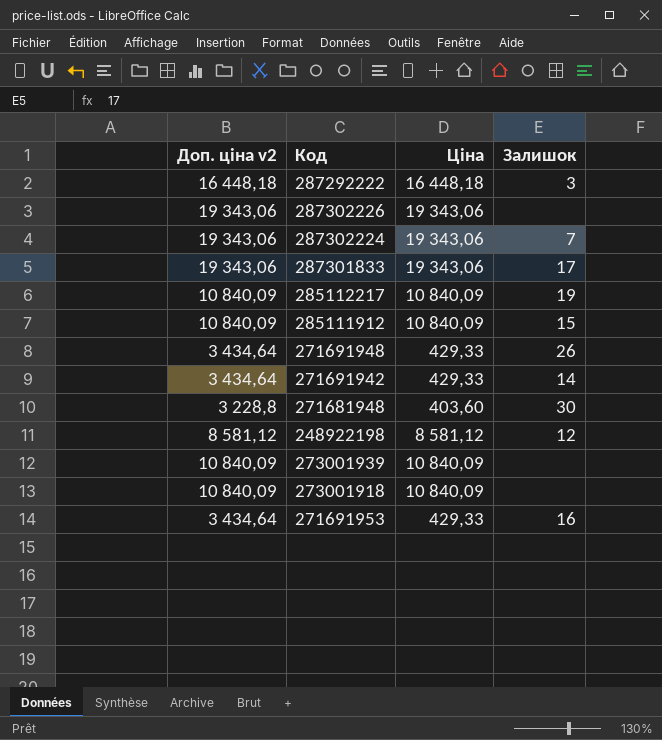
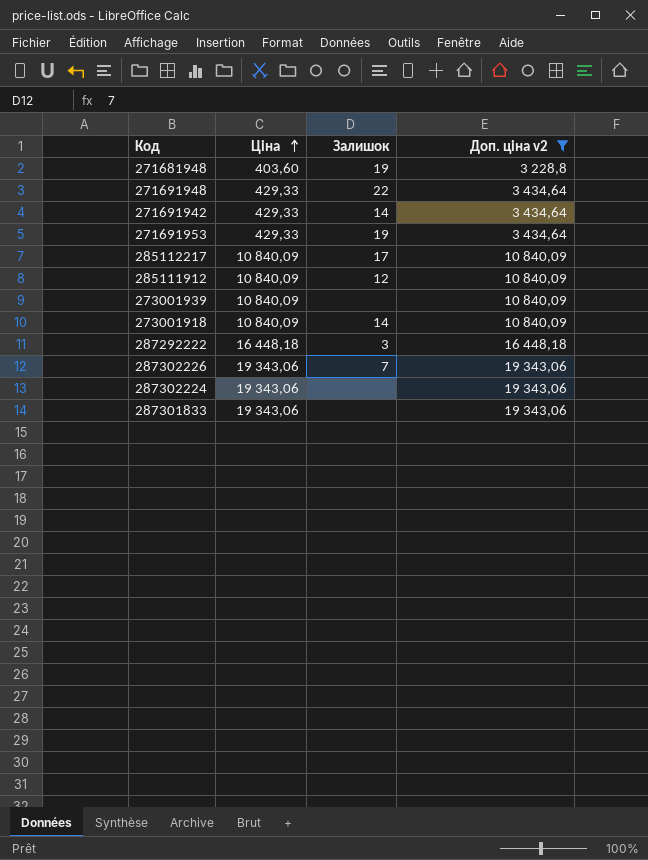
filter: none -> Доп. ціна v2 != 8 581,12
row order: none -> Ціна ascending
column Доп. ціна v2 | position: 1 -> 4
271681948 | Залишок: 30 -> 19
271691948 | Залишок: 26 -> 22
271691953 | Залишок: 16 -> 19
285112217 | Залишок: 19 -> 17
285111912 | Залишок: 15 -> 12
273001918 | Залишок: none -> 14
287302226 | Залишок: none -> 7
287302224 | Залишок: 7 -> none
287301833 | Залишок: 17 -> none

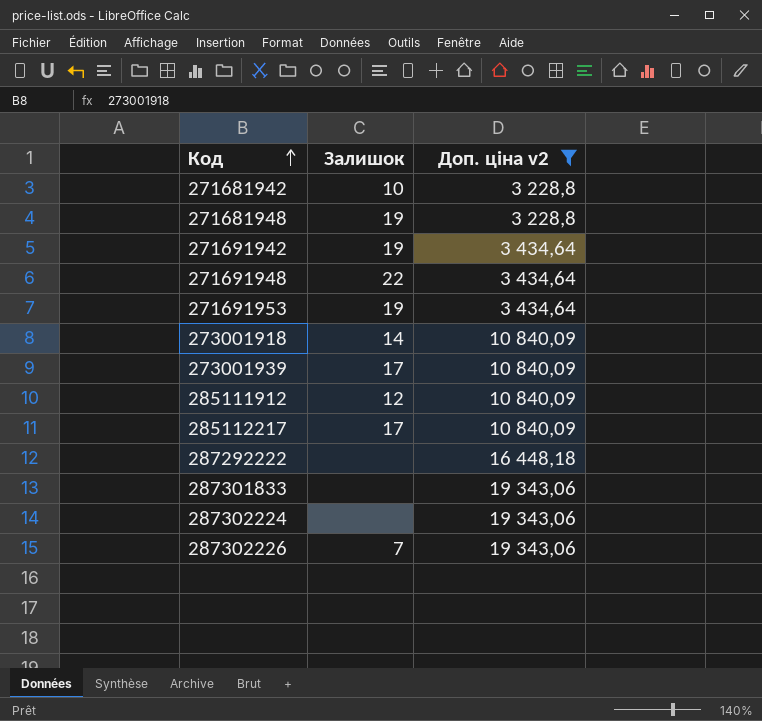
row order: Ціна ascending -> Код ascending
column Ціна | position: 2 -> none
row 271681942: none -> 10 | 3 228,8
271691942 | Залишок: 14 -> 19
273001939 | Залишок: none -> 17
287292222 | Залишок: 3 -> none

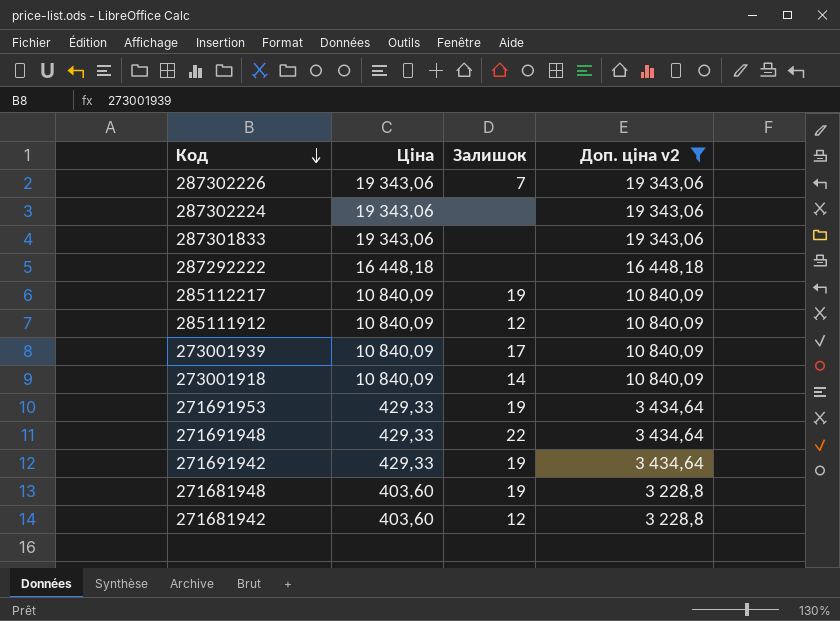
row order: Код ascending -> Код descending
column Ціна | position: none -> 2
285112217 | Залишок: 17 -> 19
271681942 | Залишок: 10 -> 12

